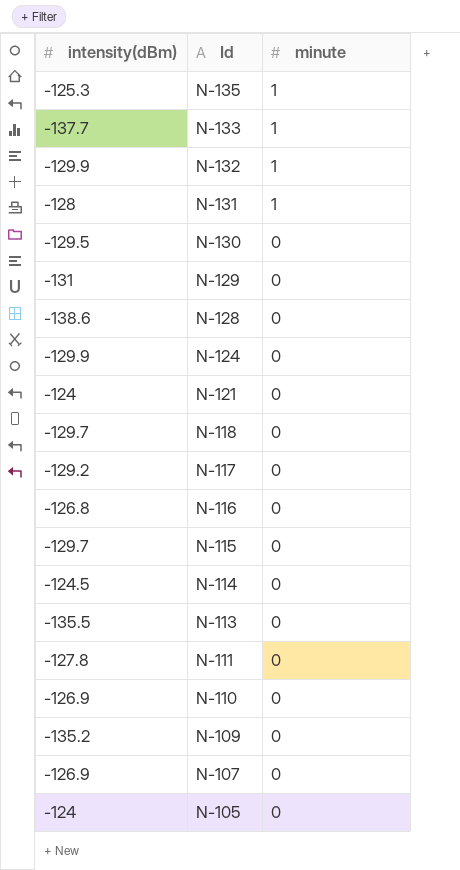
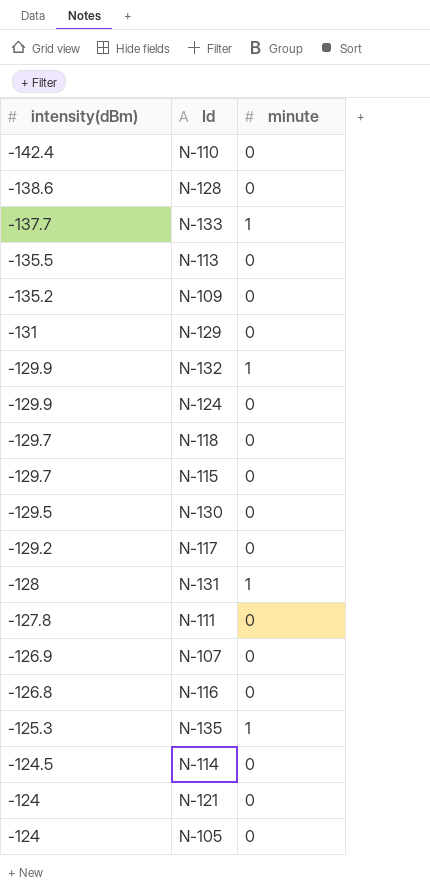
row order: Id descending -> intensity(dBm) ascending
N-110 | intensity(dBm): -126.9 -> -142.4

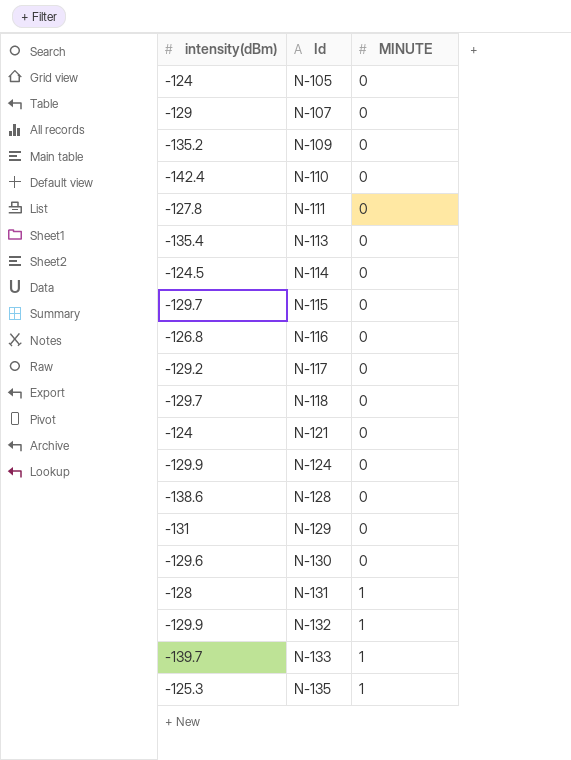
row order: intensity(dBm) ascending -> Id ascending
column name: minute -> MINUTE
N-107 | intensity(dBm): -126.9 -> -129
N-113 | intensity(dBm): -135.5 -> -135.4
N-130 | intensity(dBm): -129.5 -> -129.6
N-133 | intensity(dBm): -137.7 -> -139.7

